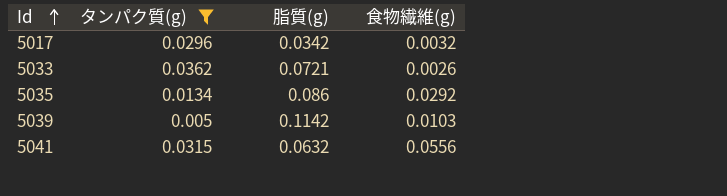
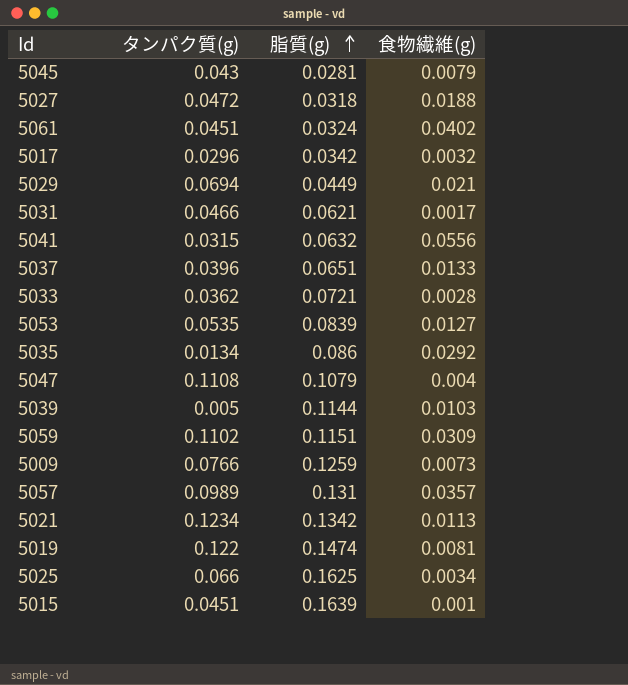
filter: タンパク質(g) <= 0.0362 -> none
row order: Id ascending -> 脂質(g) ascending
5033 | 食物繊維(g): 0.0026 -> 0.0028
5039 | 脂質(g): 0.1142 -> 0.1144

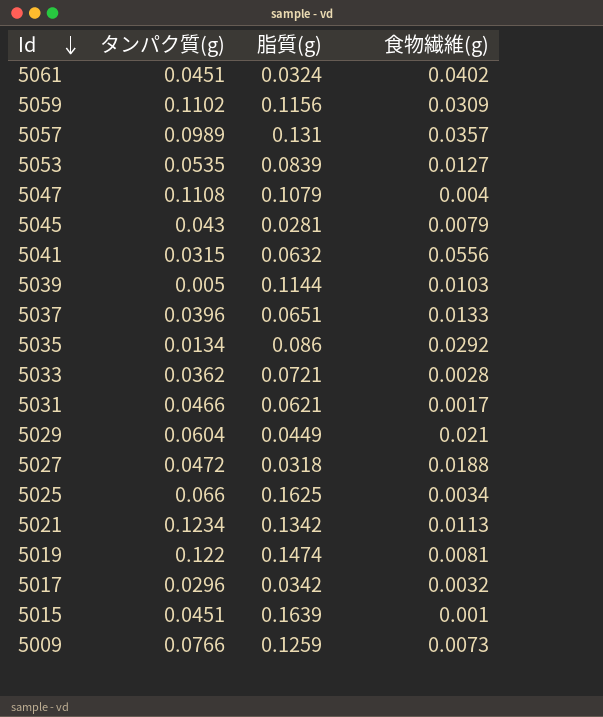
row order: 脂質(g) ascending -> Id descending
5059 | 脂質(g): 0.1151 -> 0.1156
5029 | タンパク質(g): 0.0694 -> 0.0604

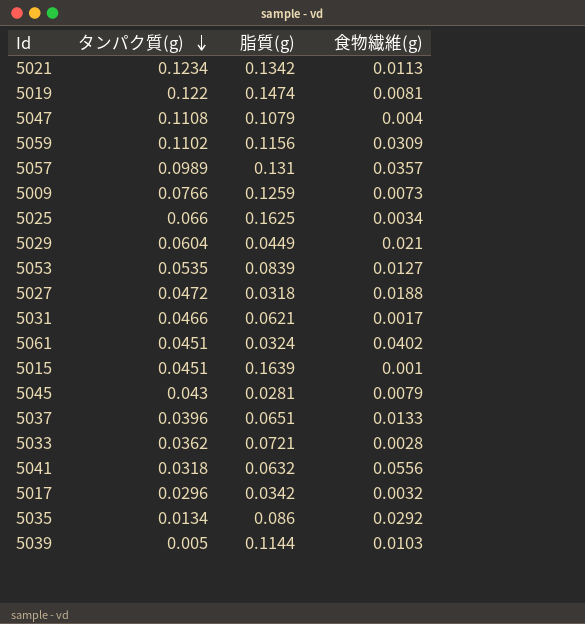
row order: Id descending -> タンパク質(g) descending
5041 | タンパク質(g): 0.0315 -> 0.0318

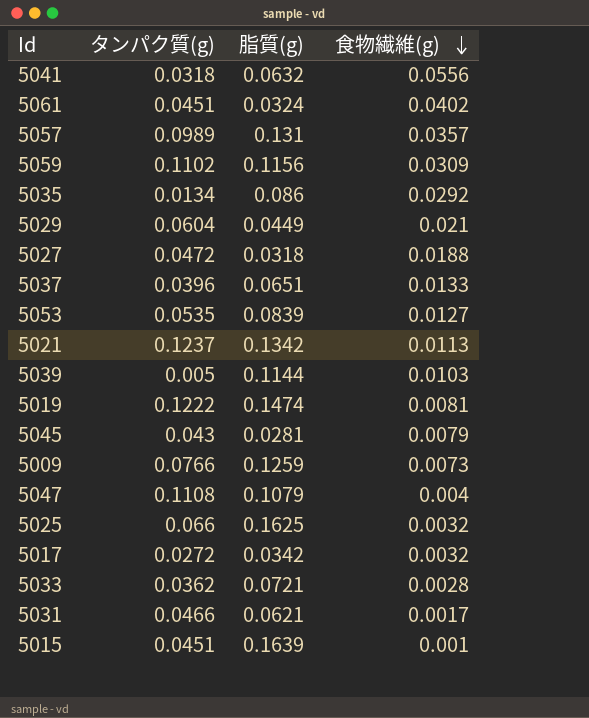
row order: タンパク質(g) descending -> 食物繊維(g) descending
5021 | タンパク質(g): 0.1234 -> 0.1237
5019 | タンパク質(g): 0.122 -> 0.1222
5025 | 食物繊維(g): 0.0034 -> 0.0032
5017 | タンパク質(g): 0.0296 -> 0.0272

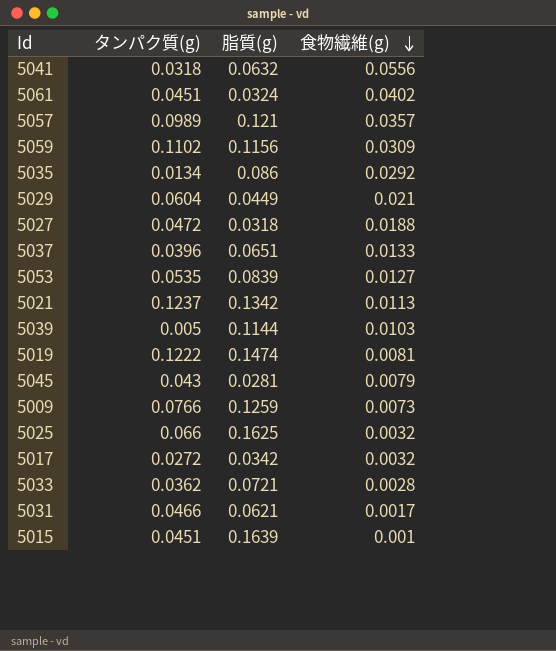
row 5047: 0.1108 | 0.1079 | 0.004 -> none
5057 | 脂質(g): 0.131 -> 0.121

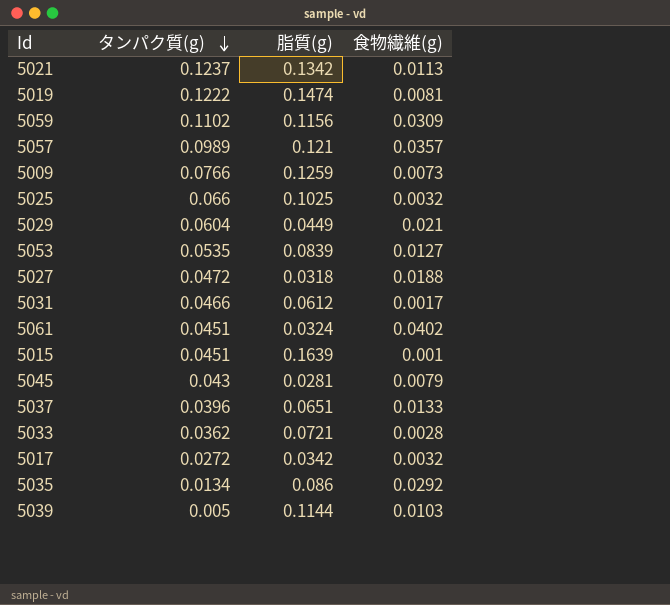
row order: 食物繊維(g) descending -> タンパク質(g) descending
row 5041: 0.0318 | 0.0632 | 0.0556 -> none
5025 | 脂質(g): 0.1625 -> 0.1025
5031 | 脂質(g): 0.0621 -> 0.0612

